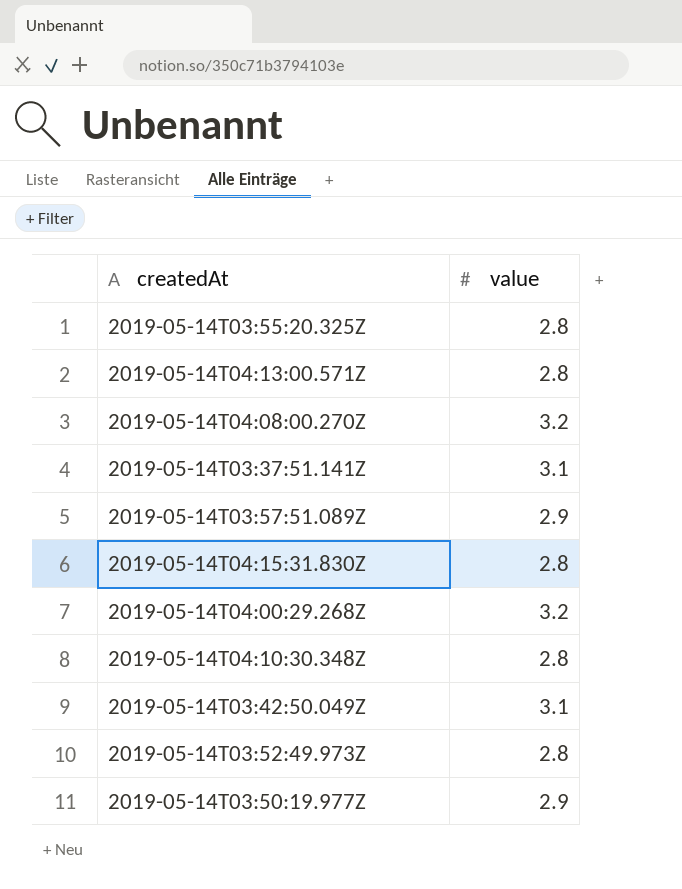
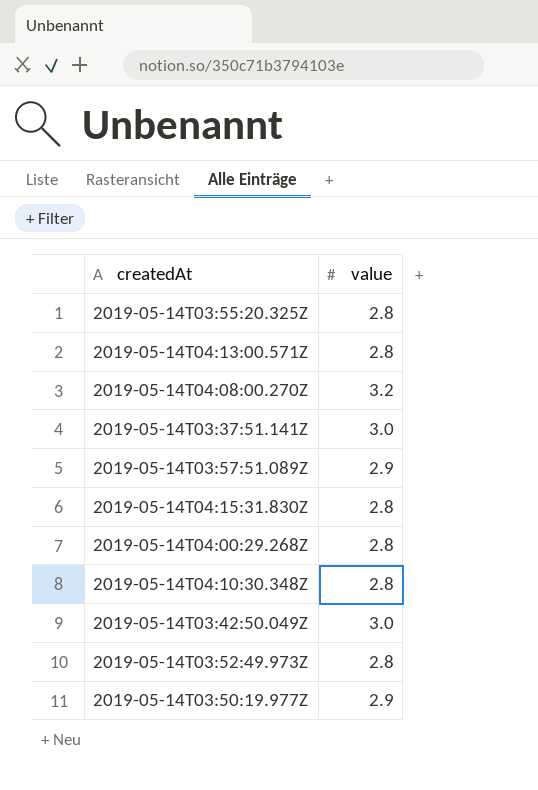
2019-05-14T03:37:51.141Z | value: 3.1 -> 3.0
2019-05-14T04:00:29.268Z | value: 3.2 -> 2.8
2019-05-14T03:42:50.049Z | value: 3.1 -> 3.0

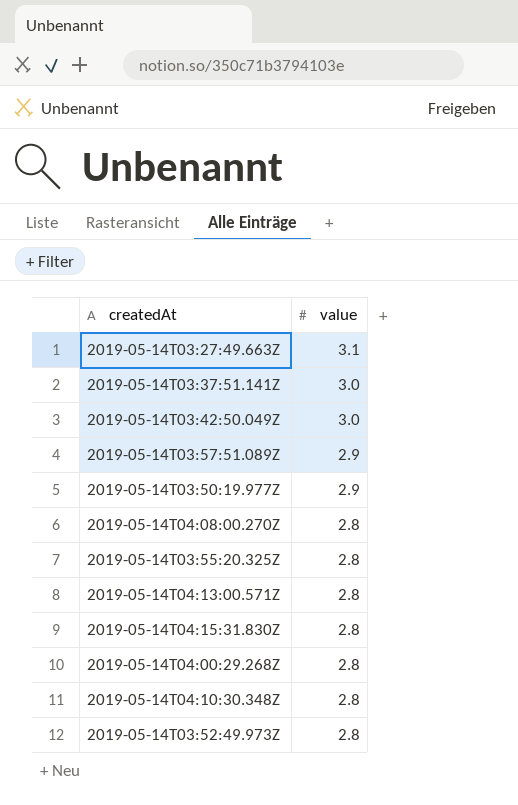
row order: none -> value descending
row 2019-05-14T03:27:49.663Z: none -> 3.1
2019-05-14T04:08:00.270Z | value: 3.2 -> 2.8

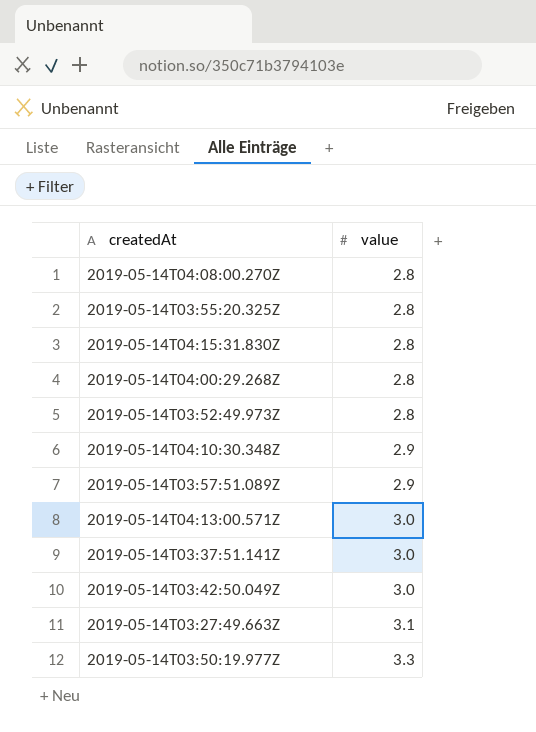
row order: value descending -> value ascending
2019-05-14T04:10:30.348Z | value: 2.8 -> 2.9
2019-05-14T04:13:00.571Z | value: 2.8 -> 3.0
2019-05-14T03:50:19.977Z | value: 2.9 -> 3.3

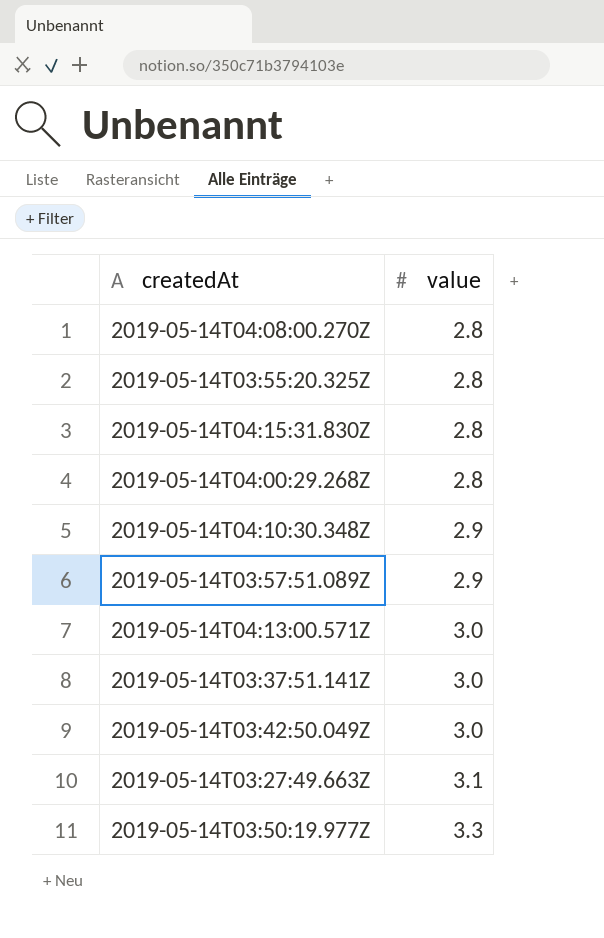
row 2019-05-14T03:52:49.973Z: 2.8 -> none

